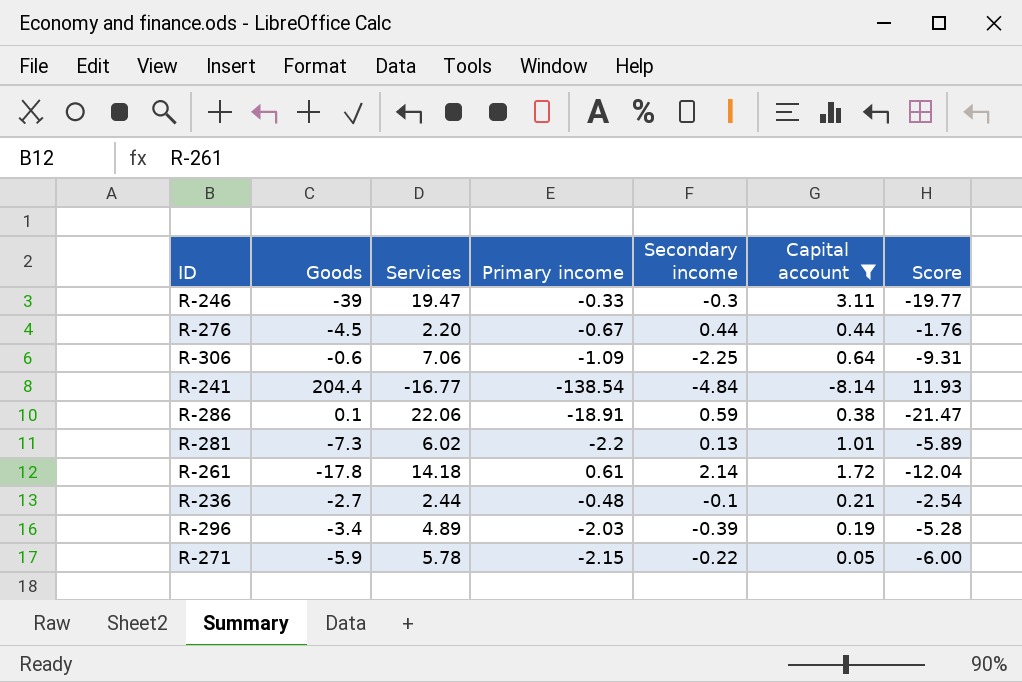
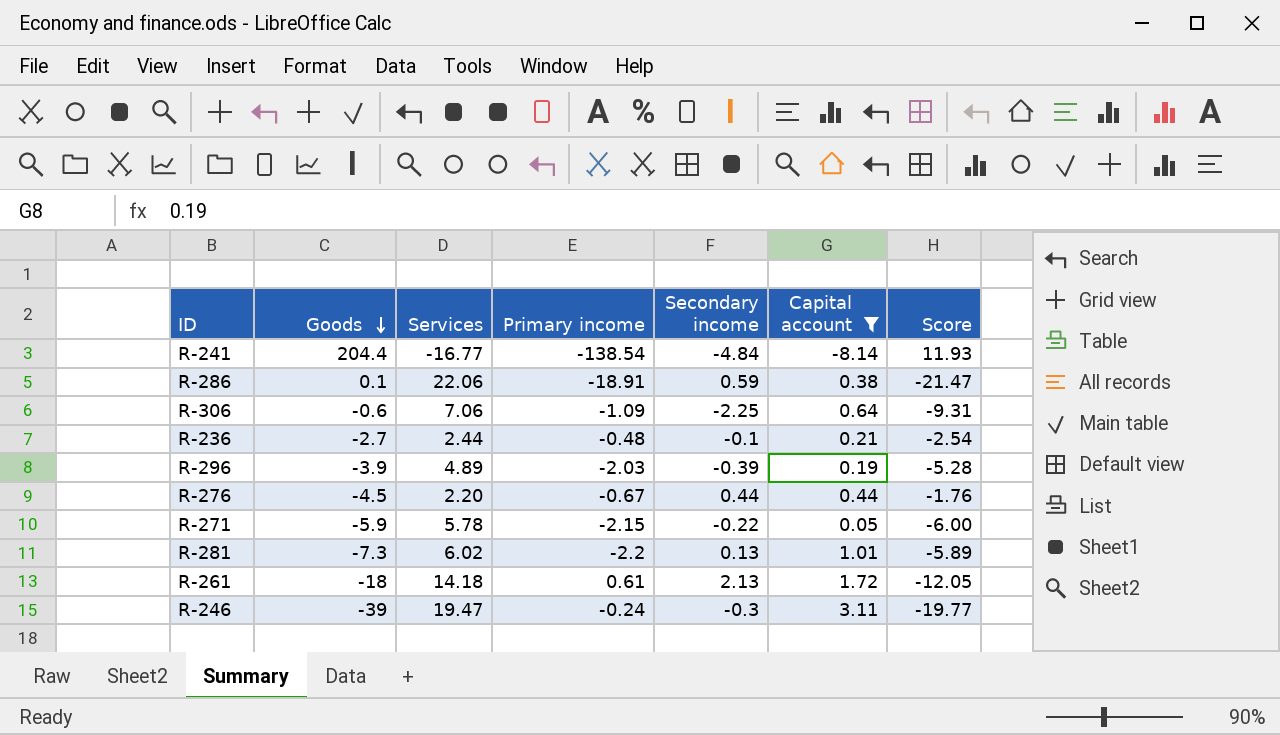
row order: none -> Goods descending
R-296 | Goods: -3.4 -> -3.9
R-261 | Goods: -17.8 -> -18
R-261 | Secondary income: 2.14 -> 2.13
R-261 | Score: -12.04 -> -12.05
R-246 | Primary income: -0.33 -> -0.24

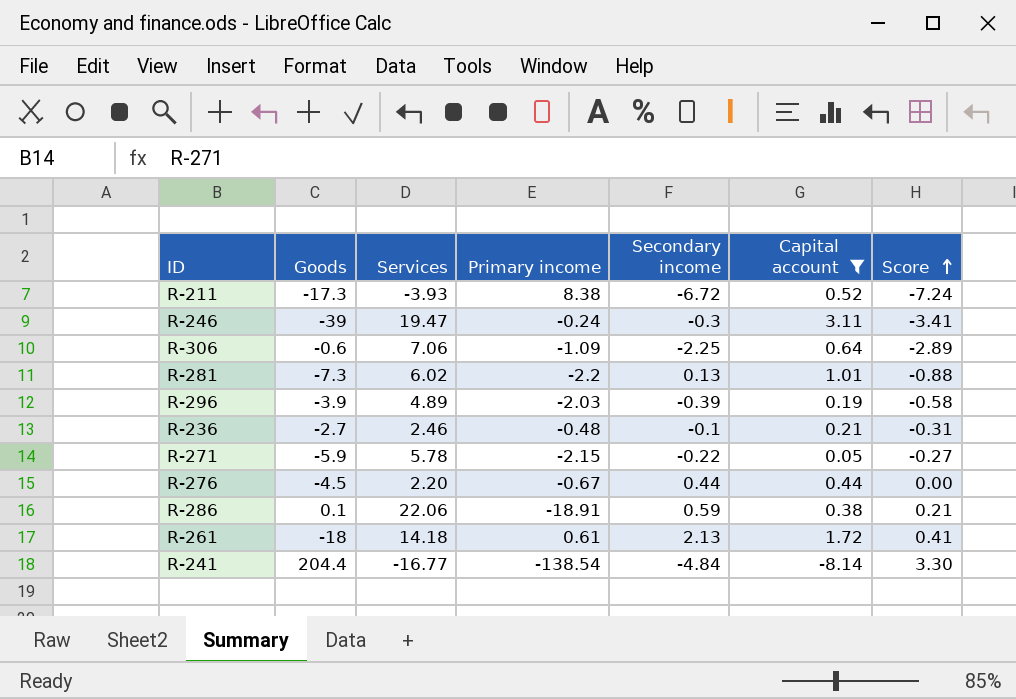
row order: Goods descending -> Score ascending
column Score | formula: [Secondary income] - [Services] -> [Secondary income] - [Capital account]
row R-211: none -> -17.3 | -3.93 | 8.38 | -6.72 | 0.52 | -7.24
R-236 | Services: 2.44 -> 2.46

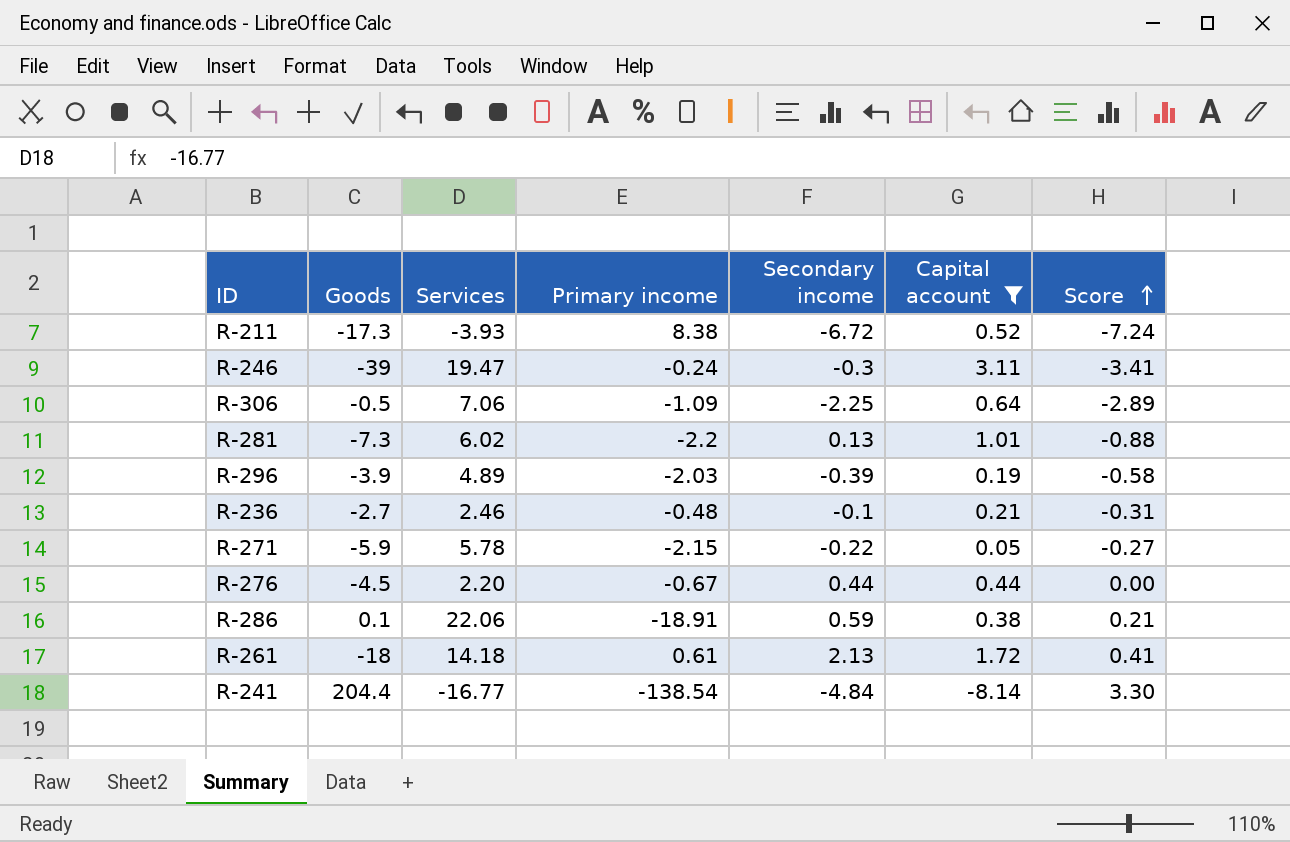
R-306 | Goods: -0.6 -> -0.5

